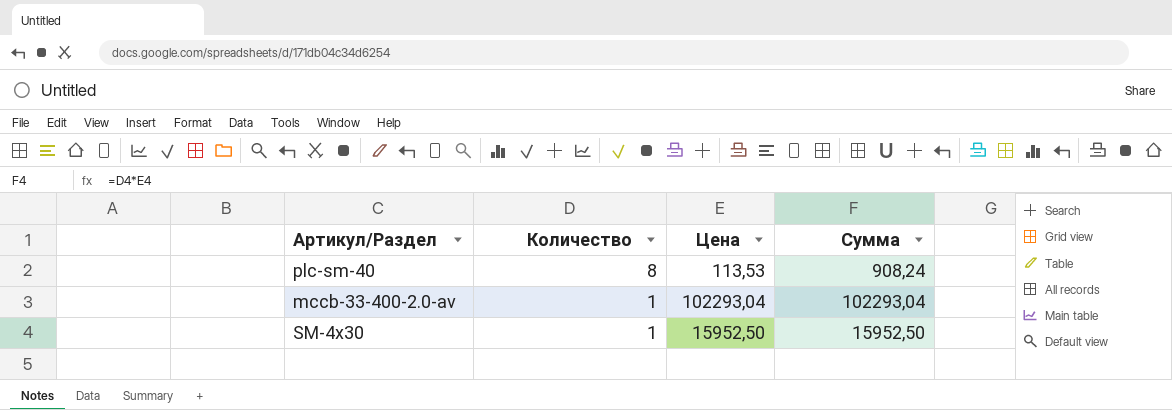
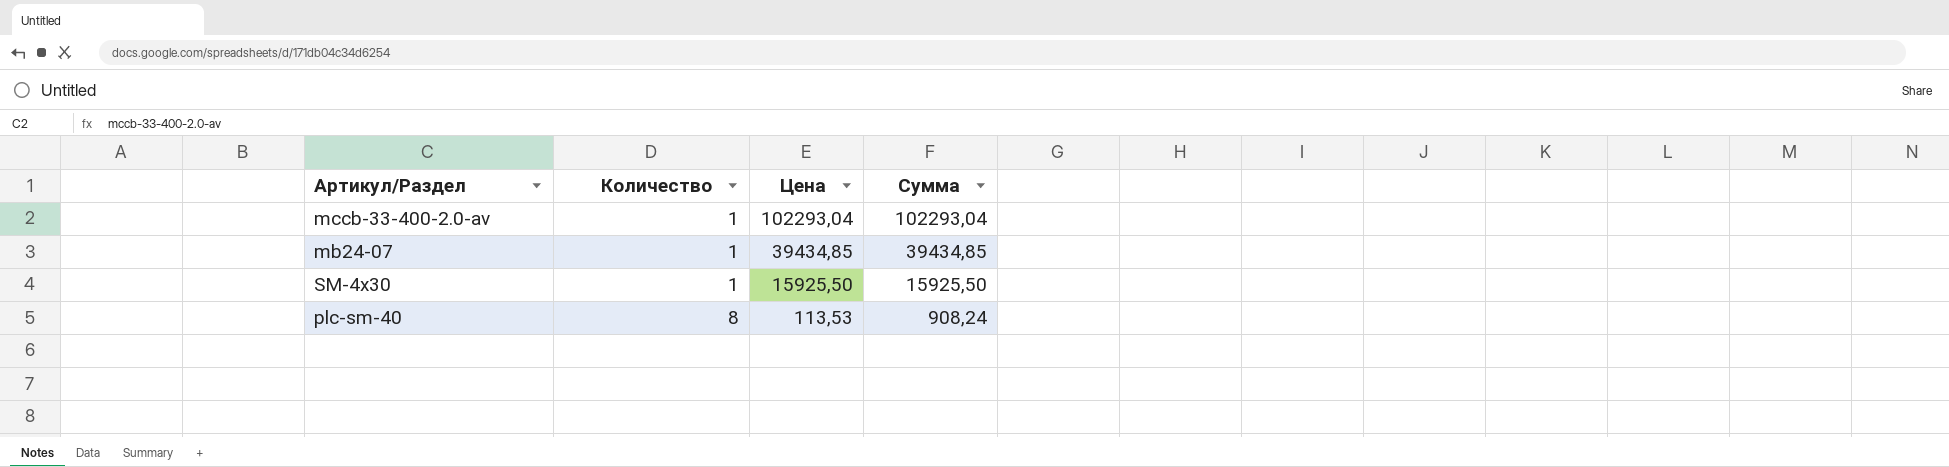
row order: Количество descending -> Количество ascending
row mb24-07: none -> 1 | 39434,85 | 39434,85
SM-4x30 | Цена: 15952,50 -> 15925,50
SM-4x30 | Сумма: 15952,50 -> 15925,50

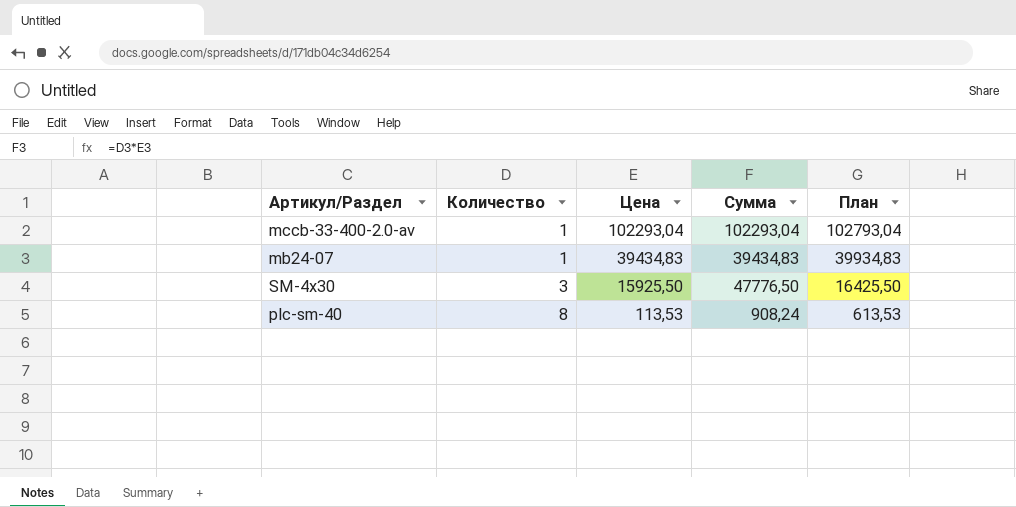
column План | formula: none -> [Цена] + 500
mb24-07 | Цена: 39434,85 -> 39434,83
mb24-07 | Сумма: 39434,85 -> 39434,83
SM-4x30 | Количество: 1 -> 3
SM-4x30 | Сумма: 15925,50 -> 47776,50

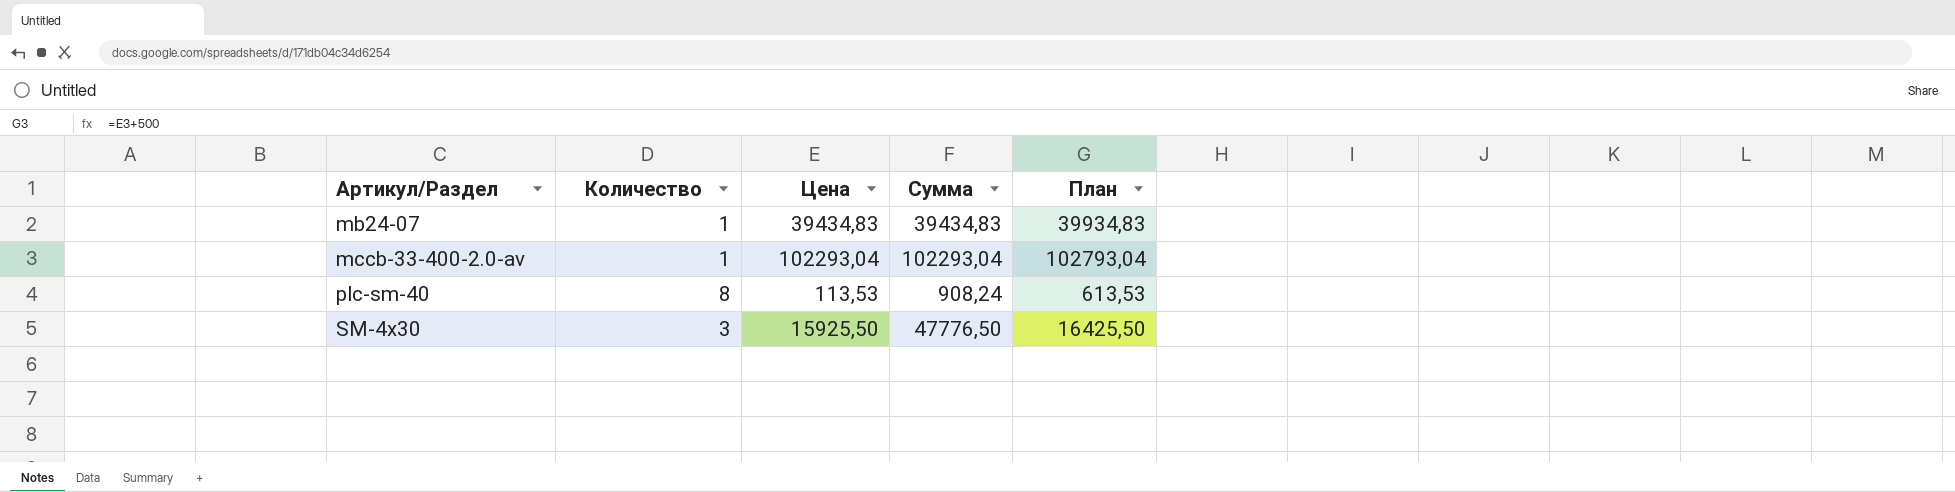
row order: Количество ascending -> Артикул/Раздел ascending

